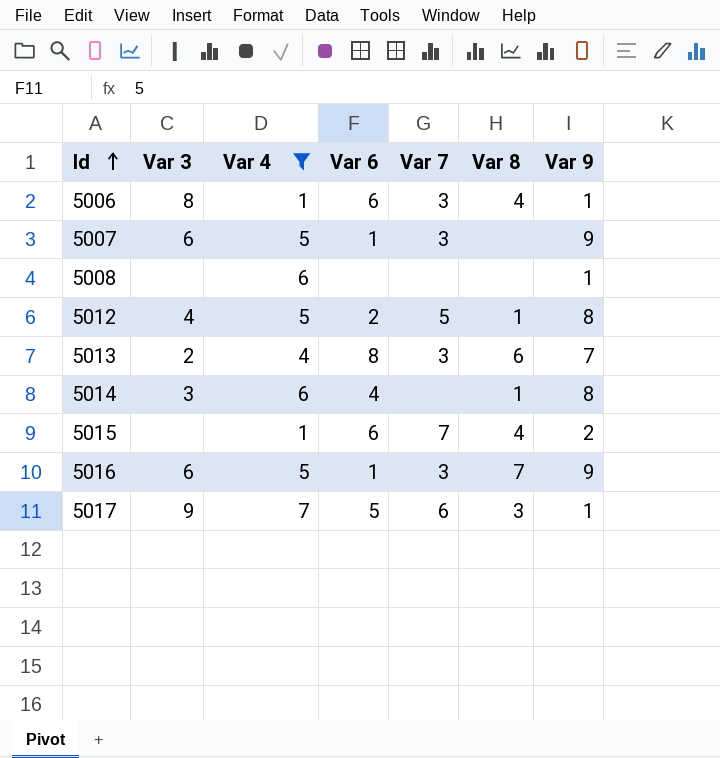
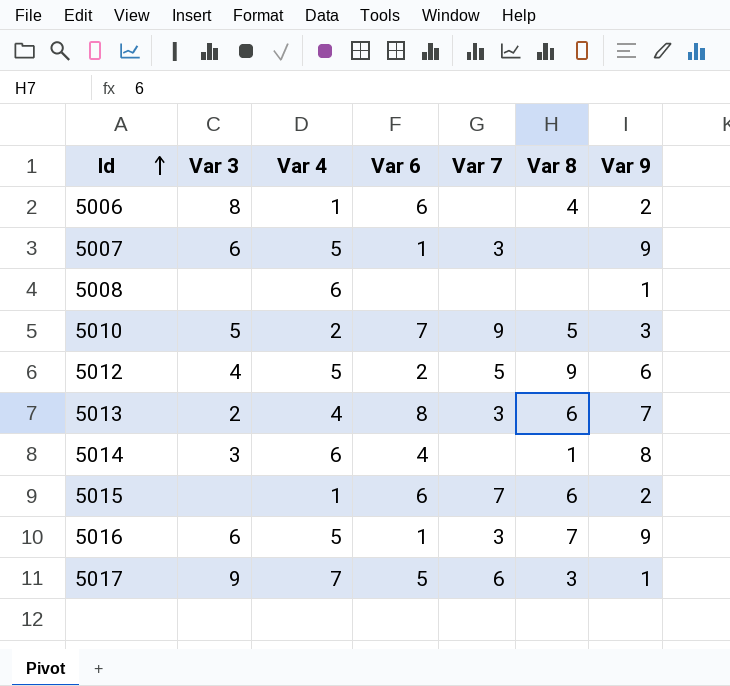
filter: Var 4 != 2 -> none
5006 | Var 7: 3 -> none
5006 | Var 9: 1 -> 2
5012 | Var 8: 1 -> 9
5012 | Var 9: 8 -> 6
5015 | Var 8: 4 -> 6

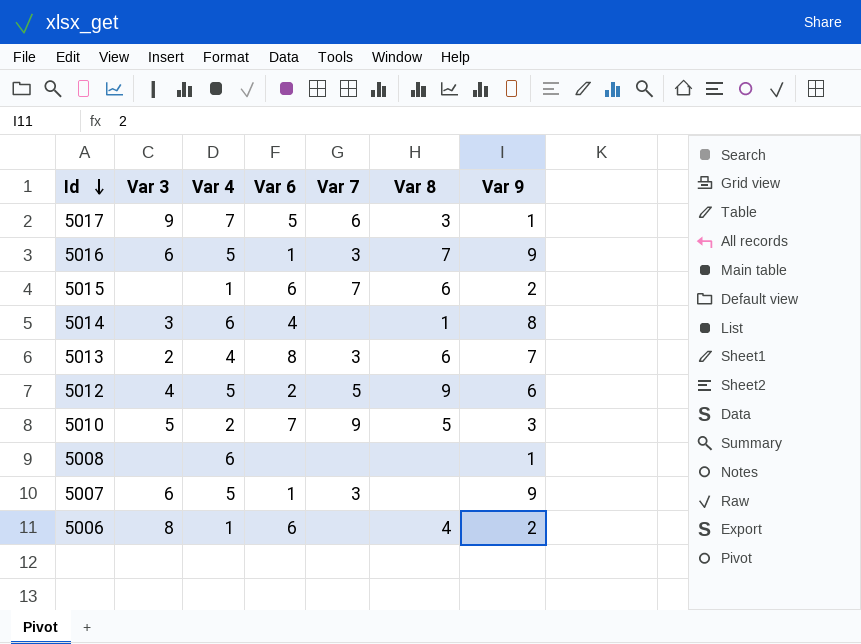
row order: Id ascending -> Id descending

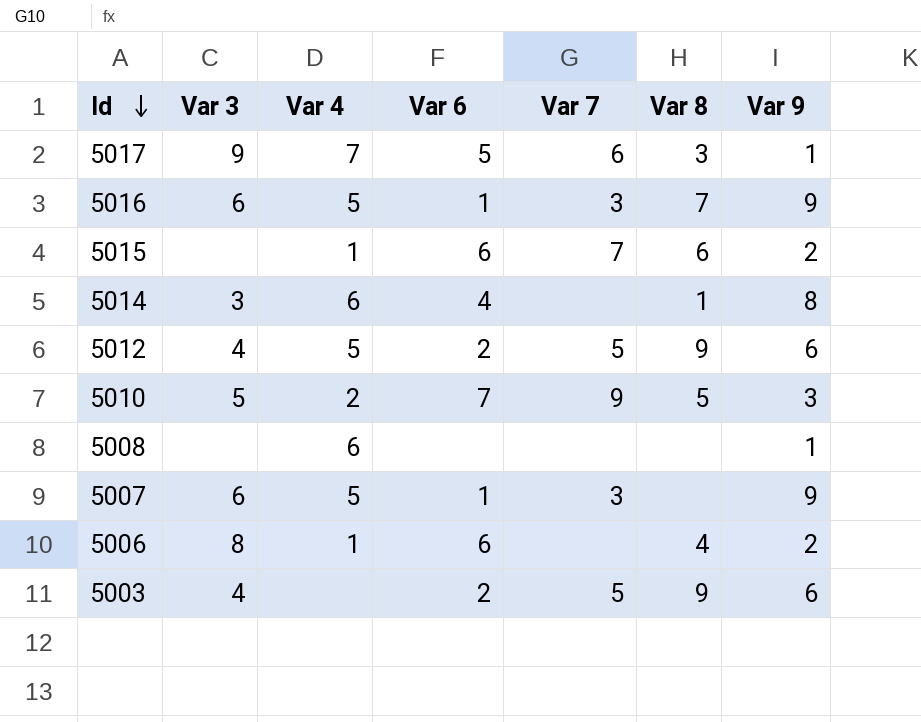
row 5013: 2 | 4 | 8 | 3 | 6 | 7 -> none
row 5003: none -> 4 | none | 2 | 5 | 9 | 6

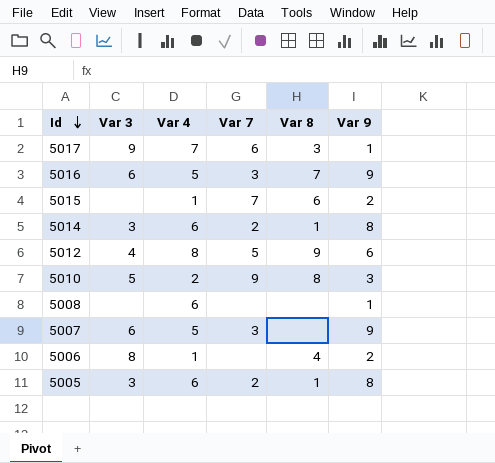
column Var 6 | position: 4 -> none
row 5003: 4 | none | 2 | 5 | 9 | 6 -> none
5014 | Var 7: none -> 2
5012 | Var 4: 5 -> 8
5010 | Var 8: 5 -> 8
row 5005: none -> 3 | 6 | 2 | 1 | 8

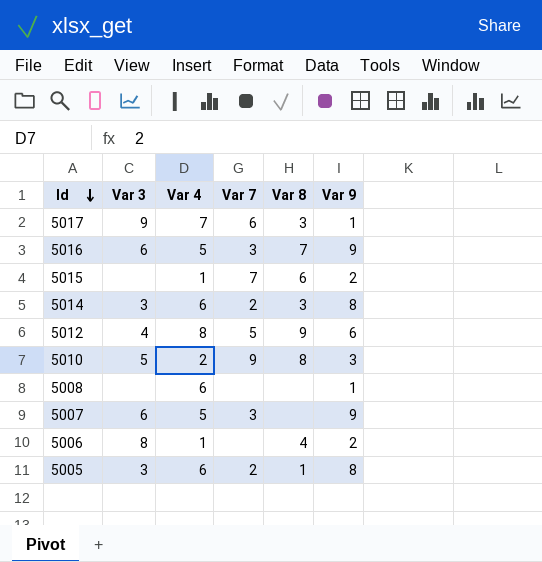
5014 | Var 8: 1 -> 3

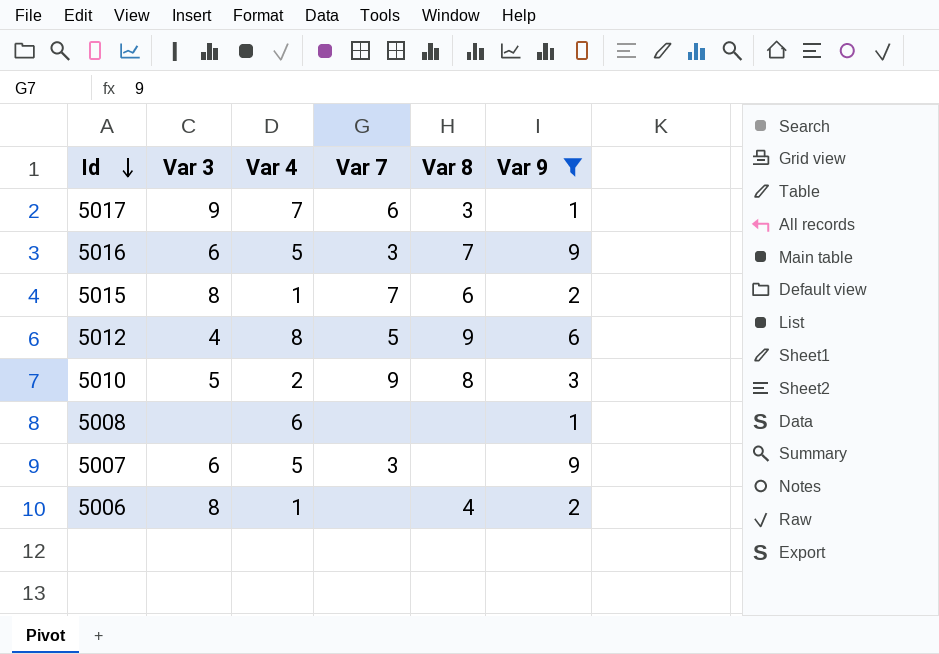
filter: none -> Var 9 != 8
5015 | Var 3: none -> 8

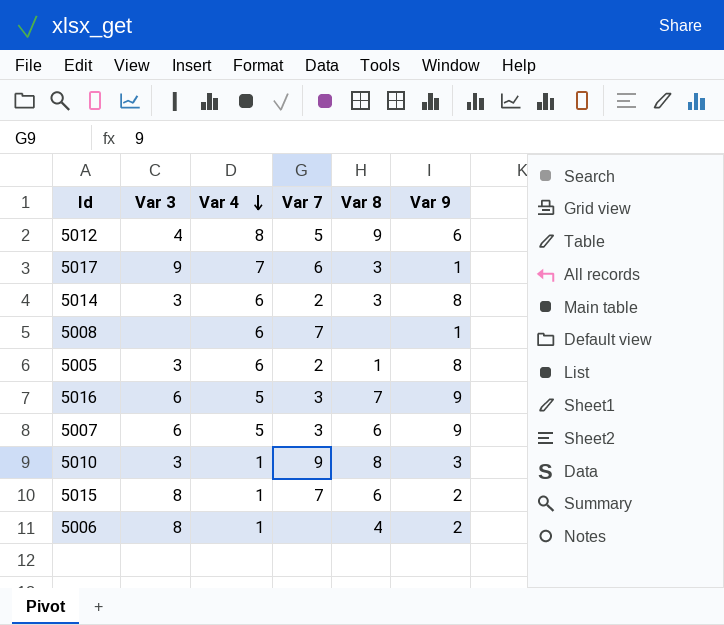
filter: Var 9 != 8 -> none
row order: Id descending -> Var 4 descending
5008 | Var 7: none -> 7
5007 | Var 8: none -> 6
5010 | Var 3: 5 -> 3
5010 | Var 4: 2 -> 1

